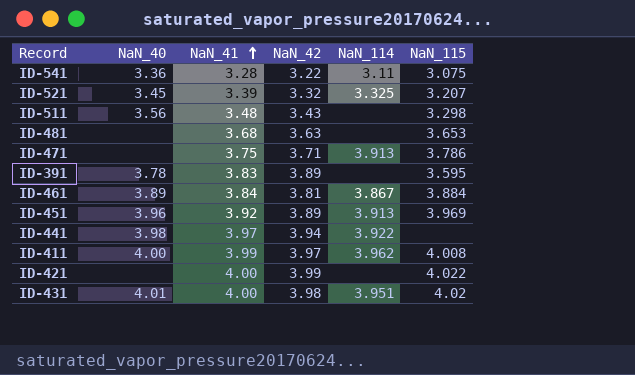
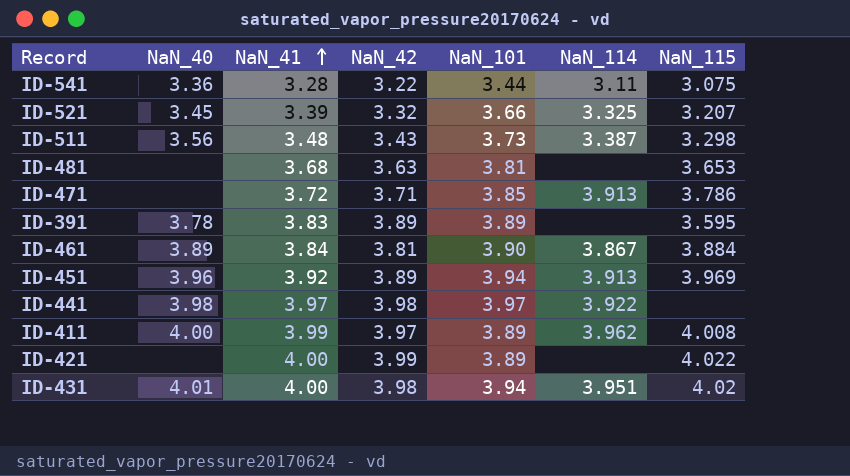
column NaN_101 | position: none -> 5
ID-511 | NaN_114: none -> 3.387
ID-471 | NaN_41: 3.75 -> 3.72
ID-441 | NaN_42: 3.94 -> 3.98

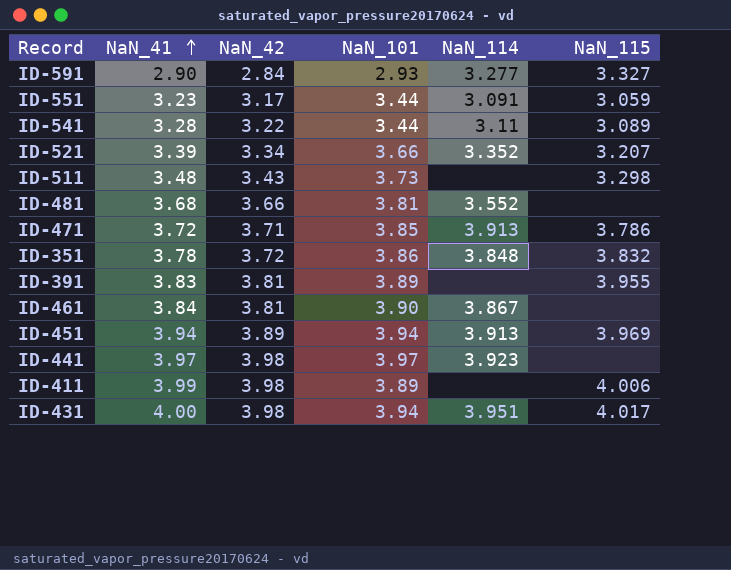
column NaN_40 | position: 2 -> none
row ID-421: none | 4.00 | 3.99 | 3.89 | none | 4.022 -> none
row ID-591: none -> 2.90 | 2.84 | 2.93 | 3.277 | 3.327
row ID-551: none -> 3.23 | 3.17 | 3.44 | 3.091 | 3.059
ID-541 | NaN_115: 3.075 -> 3.089
ID-521 | NaN_42: 3.32 -> 3.34
ID-521 | NaN_114: 3.325 -> 3.352
ID-511 | NaN_114: 3.387 -> none
ID-481 | NaN_42: 3.63 -> 3.66
ID-481 | NaN_114: none -> 3.552
ID-481 | NaN_115: 3.653 -> none
row ID-351: none -> 3.78 | 3.72 | 3.86 | 3.848 | 3.832
ID-391 | NaN_42: 3.89 -> 3.81
ID-391 | NaN_115: 3.595 -> 3.955
ID-461 | NaN_115: 3.884 -> none
ID-451 | NaN_41: 3.92 -> 3.94
ID-441 | NaN_114: 3.922 -> 3.923
ID-411 | NaN_42: 3.97 -> 3.98
ID-411 | NaN_114: 3.962 -> none
ID-411 | NaN_115: 4.008 -> 4.006
ID-431 | NaN_115: 4.02 -> 4.017

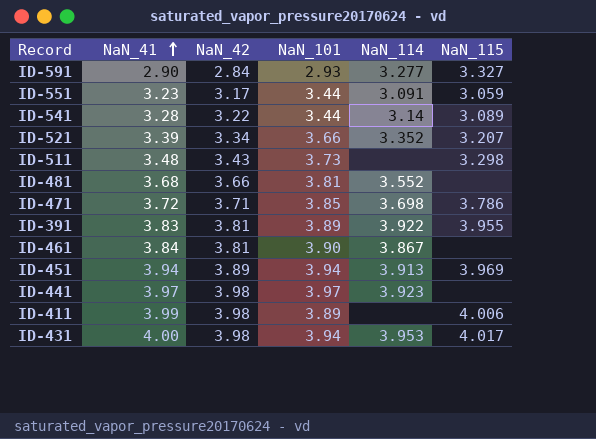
row ID-351: 3.78 | 3.72 | 3.86 | 3.848 | 3.832 -> none
ID-541 | NaN_114: 3.11 -> 3.14
ID-471 | NaN_114: 3.913 -> 3.698
ID-391 | NaN_114: none -> 3.922
ID-431 | NaN_114: 3.951 -> 3.953

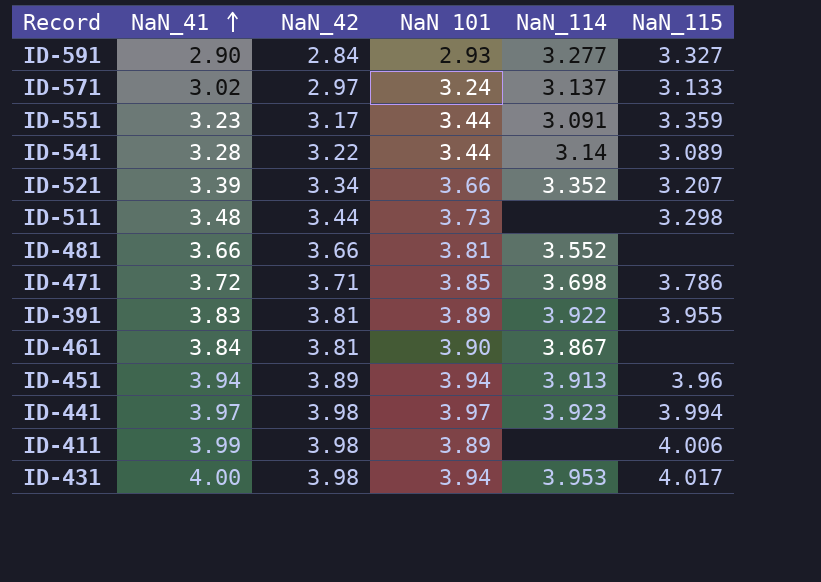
column name: NaN_101 -> NaN 101
row ID-571: none -> 3.02 | 2.97 | 3.24 | 3.137 | 3.133
ID-551 | NaN_115: 3.059 -> 3.359
ID-511 | NaN_42: 3.43 -> 3.44
ID-481 | NaN_41: 3.68 -> 3.66
ID-451 | NaN_115: 3.969 -> 3.96
ID-441 | NaN_115: none -> 3.994

